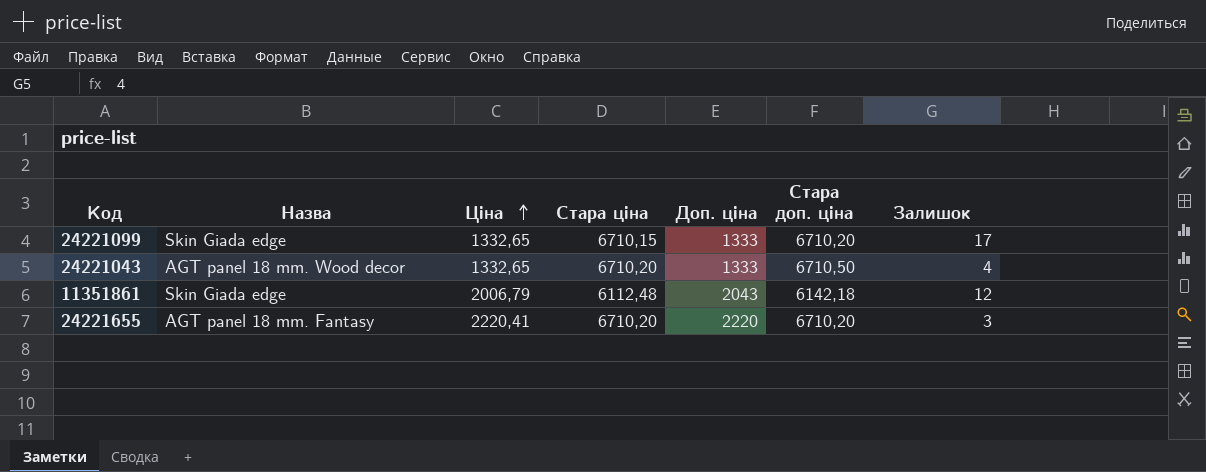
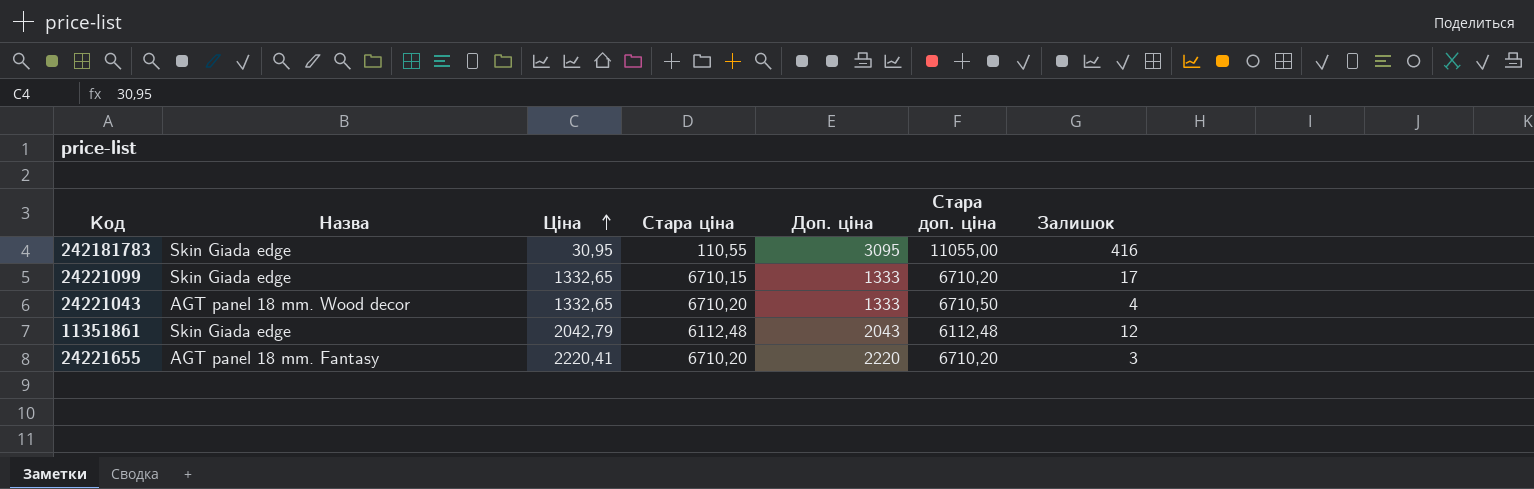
row 242181783: none -> Skin Giada edge | 30,95 | 110,55 | 3095 | 11055,00 | 416
11351861 | Ціна: 2006,79 -> 2042,79
11351861 | Стара доп. ціна: 6142,18 -> 6112,48

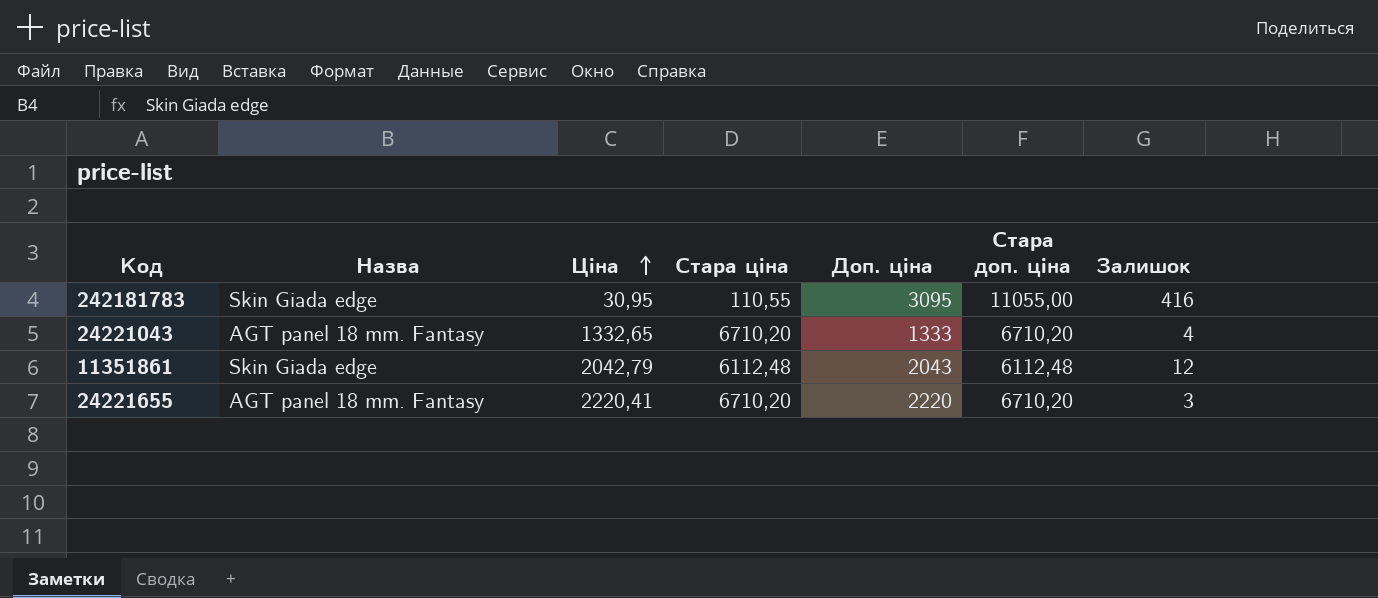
row 24221099: Skin Giada edge | 1332,65 | 6710,15 | 1333 | 6710,20 | 17 -> none
24221043 | Назва: AGT panel 18 mm. Wood decor -> AGT panel 18 mm. Fantasy
24221043 | Стара доп. ціна: 6710,50 -> 6710,20

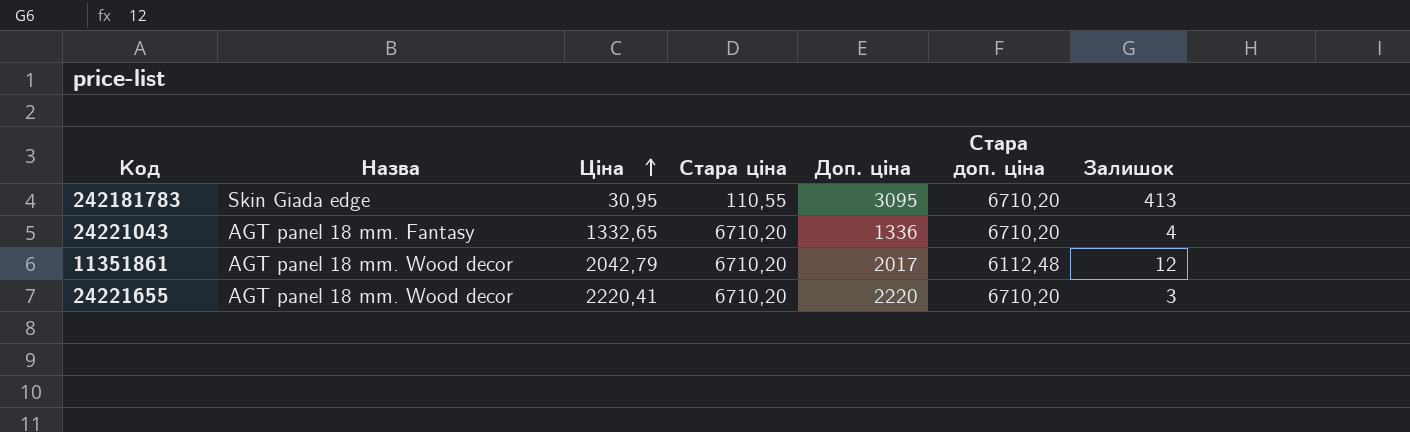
242181783 | Стара доп. ціна: 11055,00 -> 6710,20
242181783 | Залишок: 416 -> 413
24221043 | Доп. ціна: 1333 -> 1336
11351861 | Назва: Skin Giada edge -> AGT panel 18 mm. Wood decor
11351861 | Стара ціна: 6112,48 -> 6710,20
11351861 | Доп. ціна: 2043 -> 2017
24221655 | Назва: AGT panel 18 mm. Fantasy -> AGT panel 18 mm. Wood decor

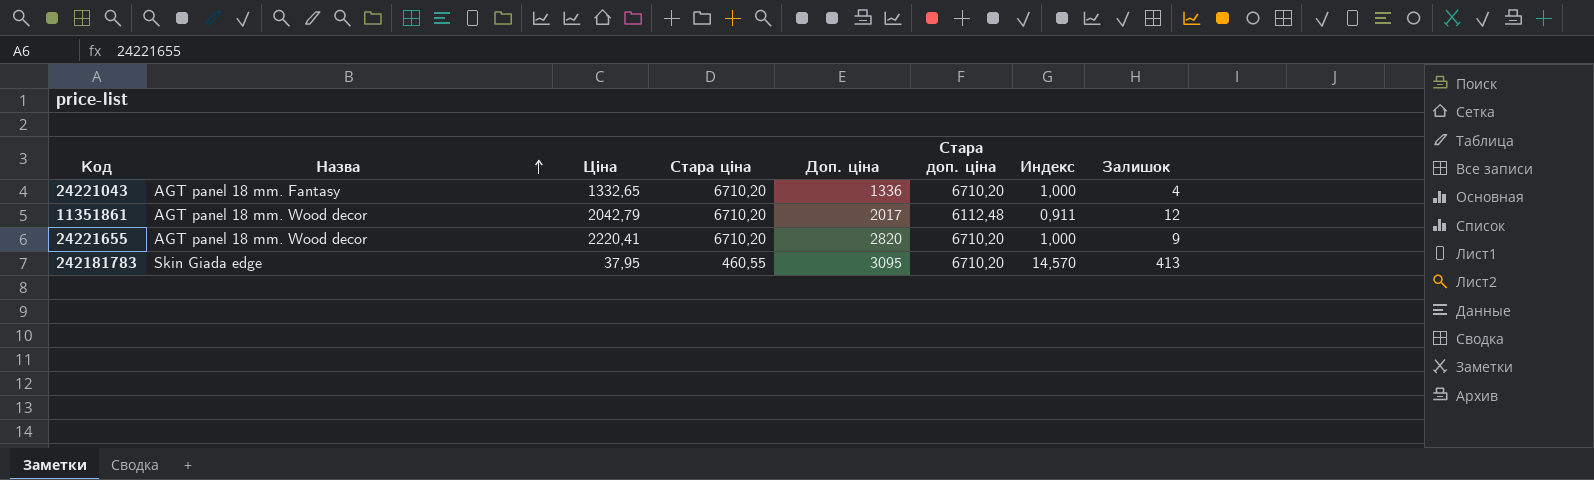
row order: Ціна ascending -> Назва ascending
column Индекс | formula: none -> [Стара доп. ціна] / [Стара ціна]
24221655 | Доп. ціна: 2220 -> 2820
24221655 | Залишок: 3 -> 9
242181783 | Ціна: 30,95 -> 37,95
242181783 | Стара ціна: 110,55 -> 460,55

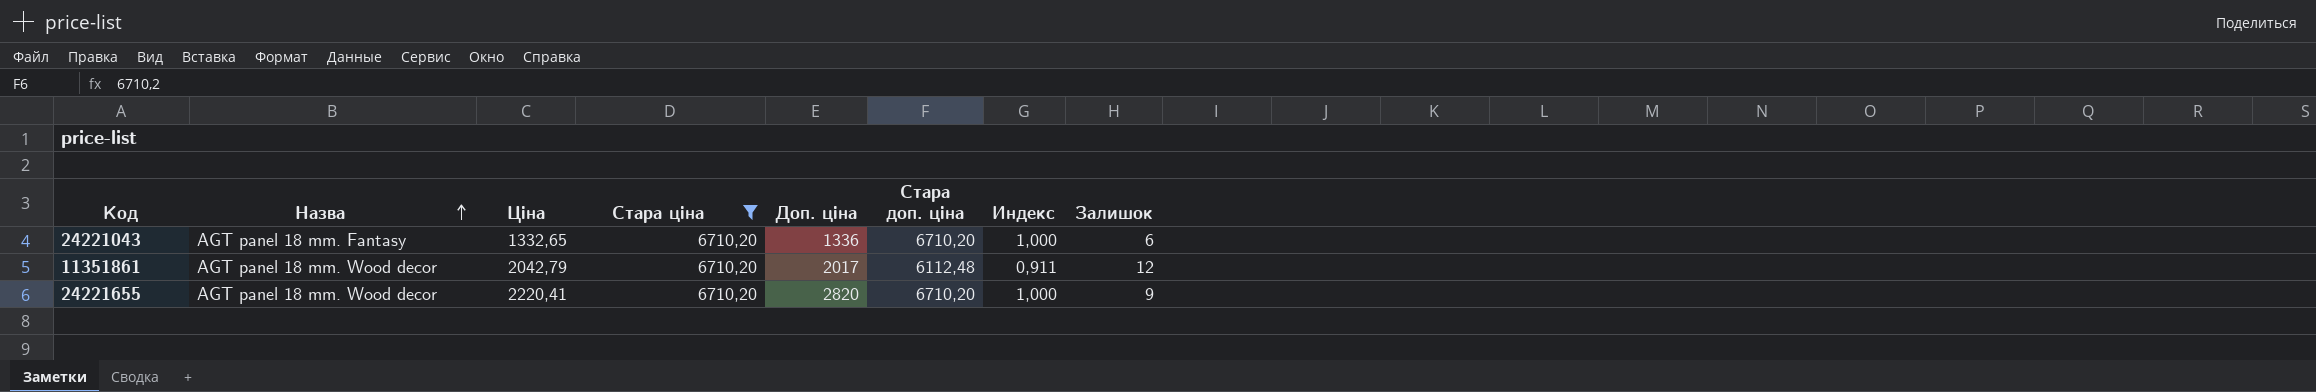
filter: none -> Стара ціна = 6710,20
24221043 | Залишок: 4 -> 6

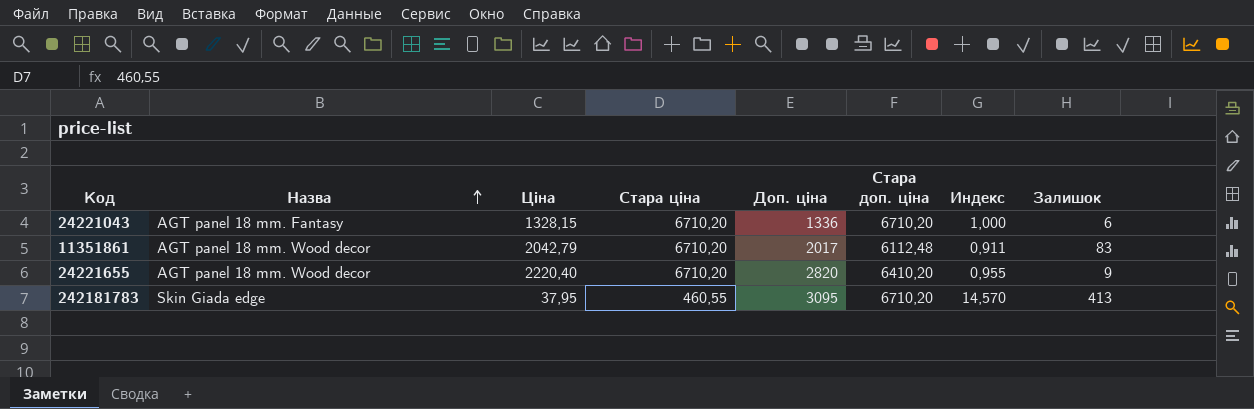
filter: Стара ціна = 6710,20 -> none
24221043 | Ціна: 1332,65 -> 1328,15
11351861 | Залишок: 12 -> 83
24221655 | Ціна: 2220,41 -> 2220,40
24221655 | Стара доп. ціна: 6710,20 -> 6410,20
24221655 | Индекс: 1,000 -> 0,955

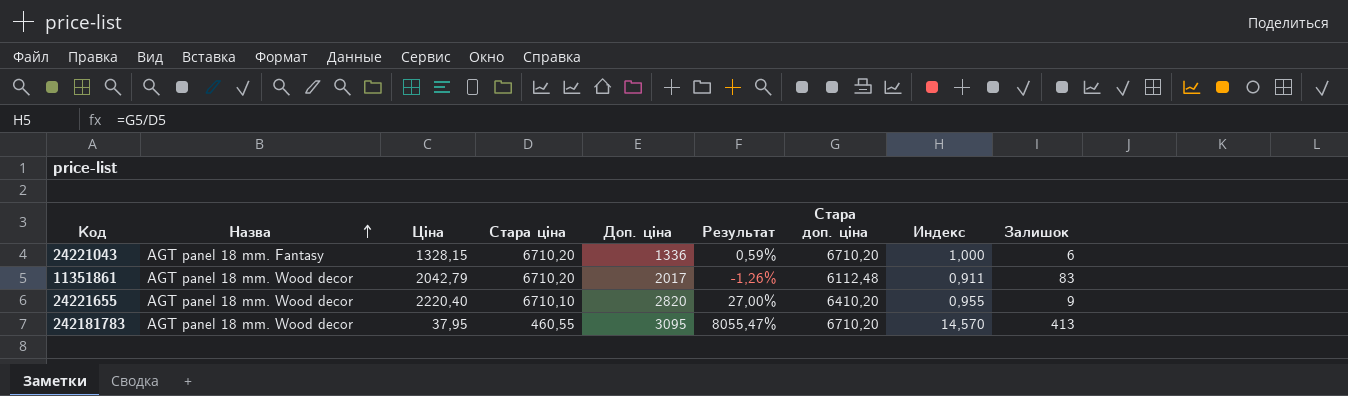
column Результат | formula: none -> ([Доп. ціна] - [Ціна]) / [Ціна]
24221655 | Стара ціна: 6710,20 -> 6710,10
242181783 | Назва: Skin Giada edge -> AGT panel 18 mm. Wood decor

